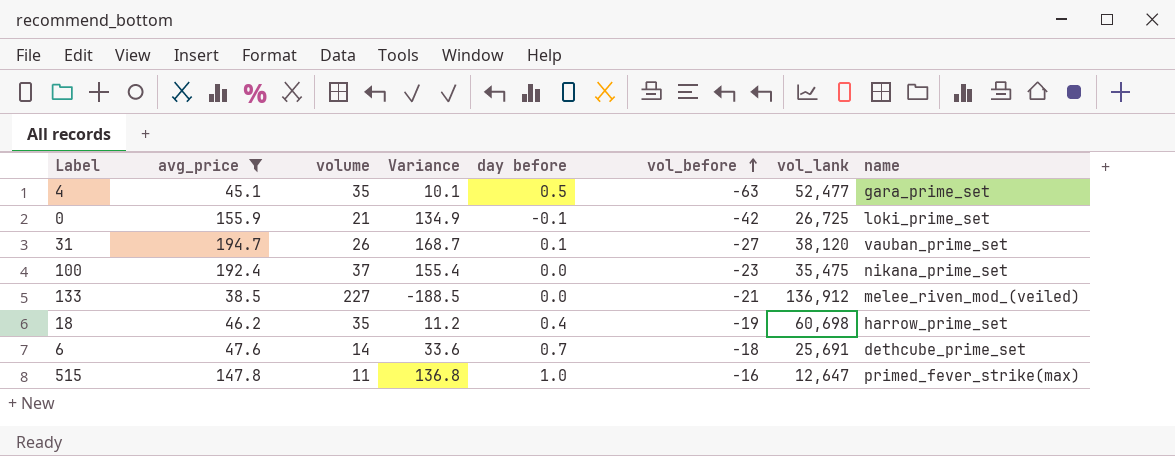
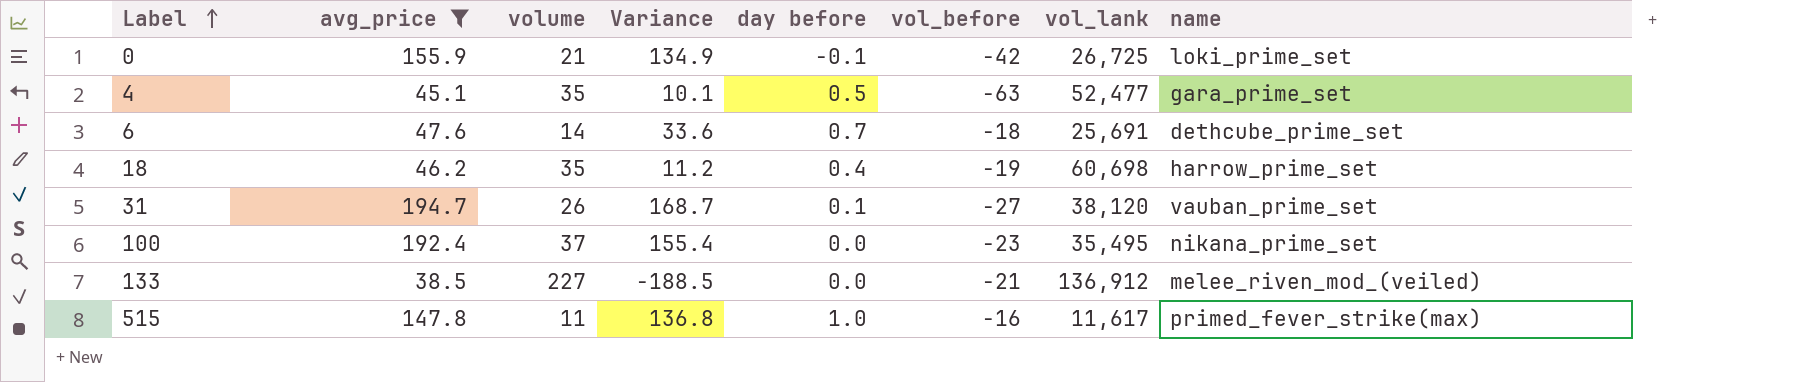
row order: vol_before ascending -> Label ascending
100 | vol_lank: 35,475 -> 35,495
515 | vol_lank: 12,647 -> 11,617

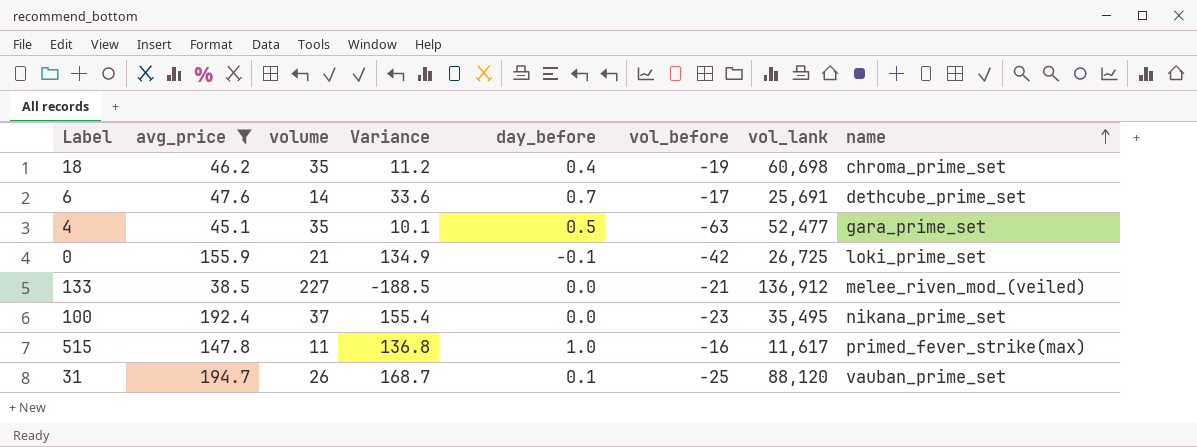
row order: Label ascending -> name ascending
column name: day before -> day_before
18 | name: harrow_prime_set -> chroma_prime_set
6 | vol_before: -18 -> -17
31 | vol_before: -27 -> -25
31 | vol_lank: 38,120 -> 88,120

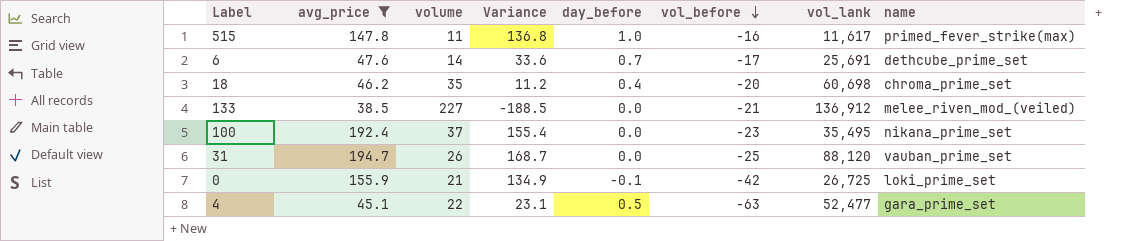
row order: name ascending -> vol_before descending
18 | vol_before: -19 -> -20
31 | day_before: 0.1 -> 0.0
4 | volume: 35 -> 22
4 | Variance: 10.1 -> 23.1

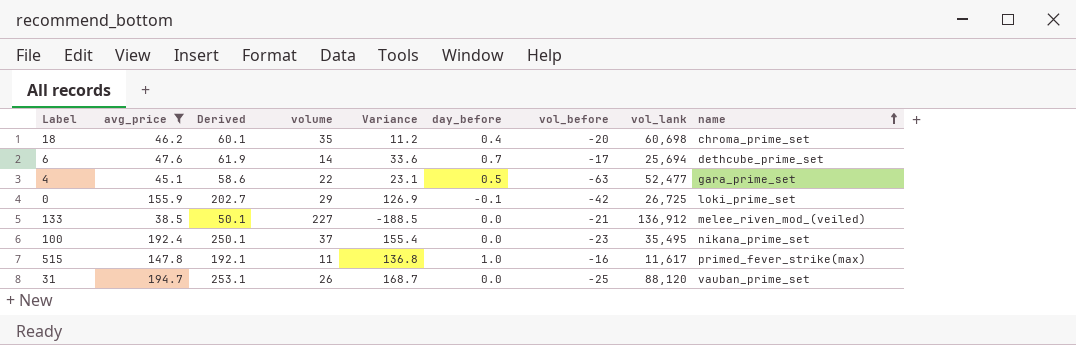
row order: vol_before descending -> name ascending
column Derived | formula: none -> [avg_price] * 1.3
6 | vol_lank: 25,691 -> 25,694
0 | volume: 21 -> 29
0 | Variance: 134.9 -> 126.9

